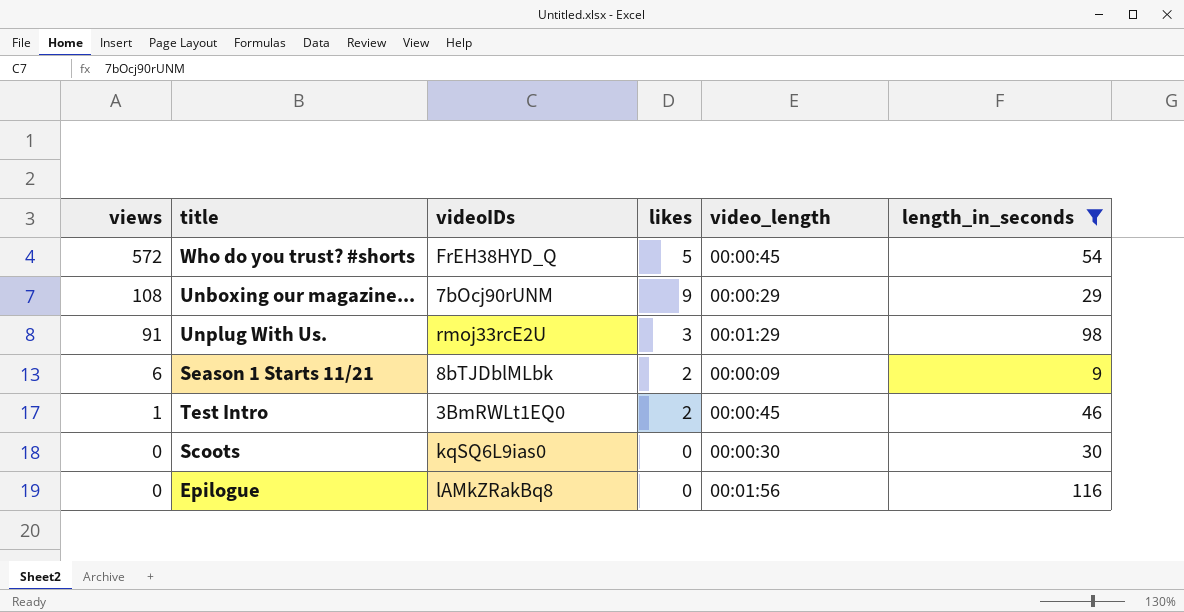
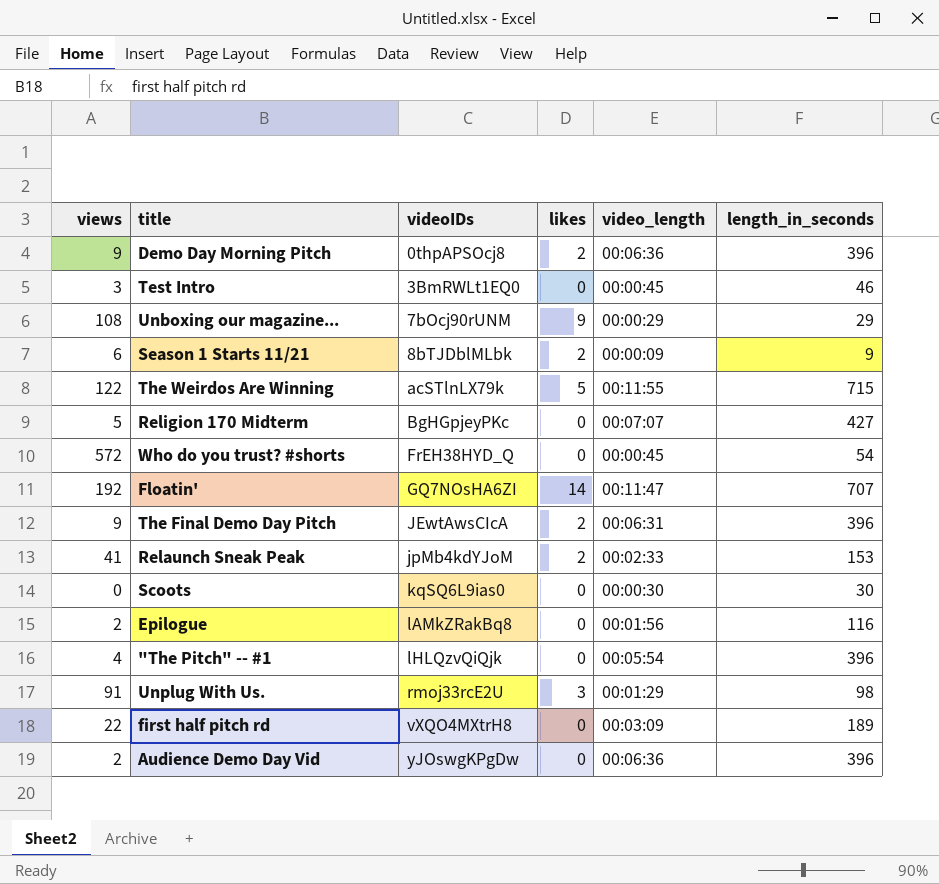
filter: length_in_seconds <= 116 -> none
row order: views descending -> videoIDs ascending
Test Intro | views: 1 -> 3
Test Intro | likes: 2 -> 0
Who do you trust? #shorts | likes: 5 -> 0
Epilogue | views: 0 -> 2

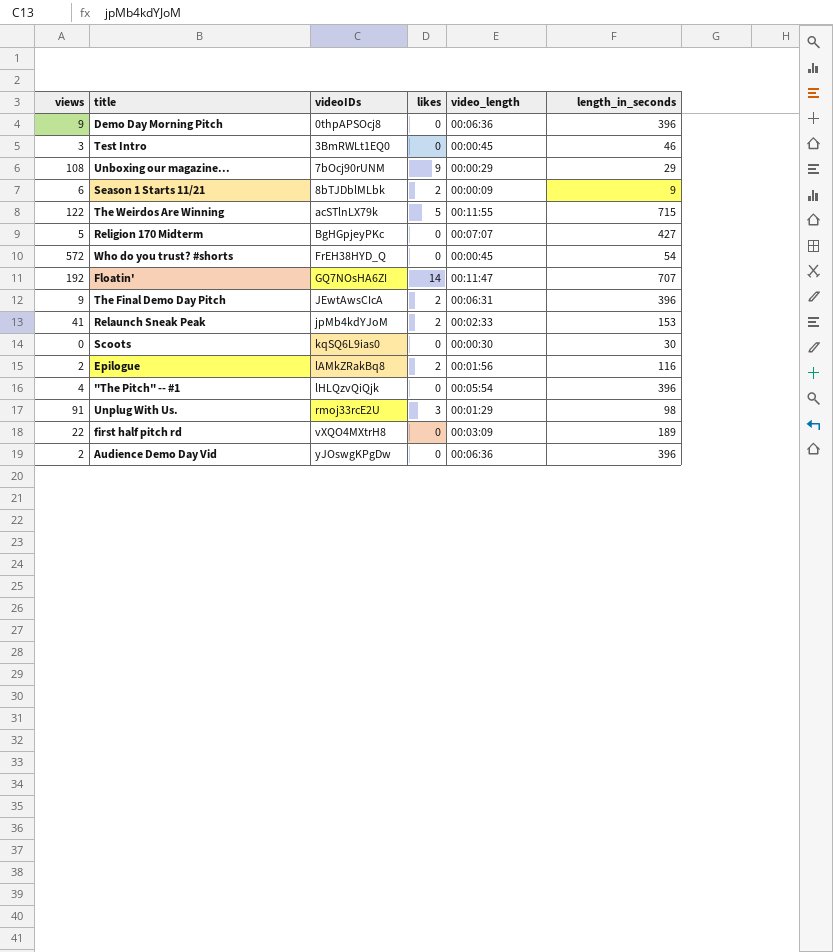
Demo Day Morning Pitch | likes: 2 -> 0
Epilogue | likes: 0 -> 2

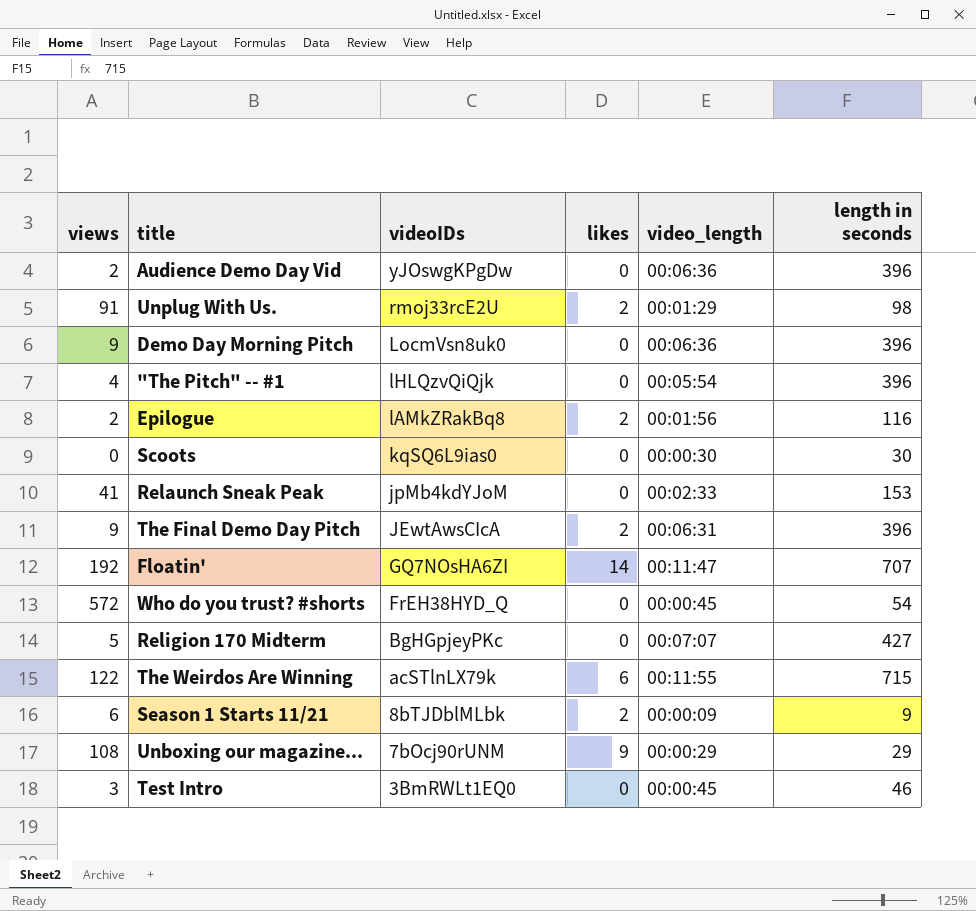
row order: videoIDs ascending -> videoIDs descending
column name: length_in_seconds -> length in seconds
row first half pitch rd: 22 | vXQO4MXtrH8 | 0 | 00:03:09 | 189 -> none
Unplug With Us. | likes: 3 -> 2
Demo Day Morning Pitch | videoIDs: 0thpAPSOcj8 -> LocmVsn8uk0
Relaunch Sneak Peak | likes: 2 -> 0
The Weirdos Are Winning | likes: 5 -> 6

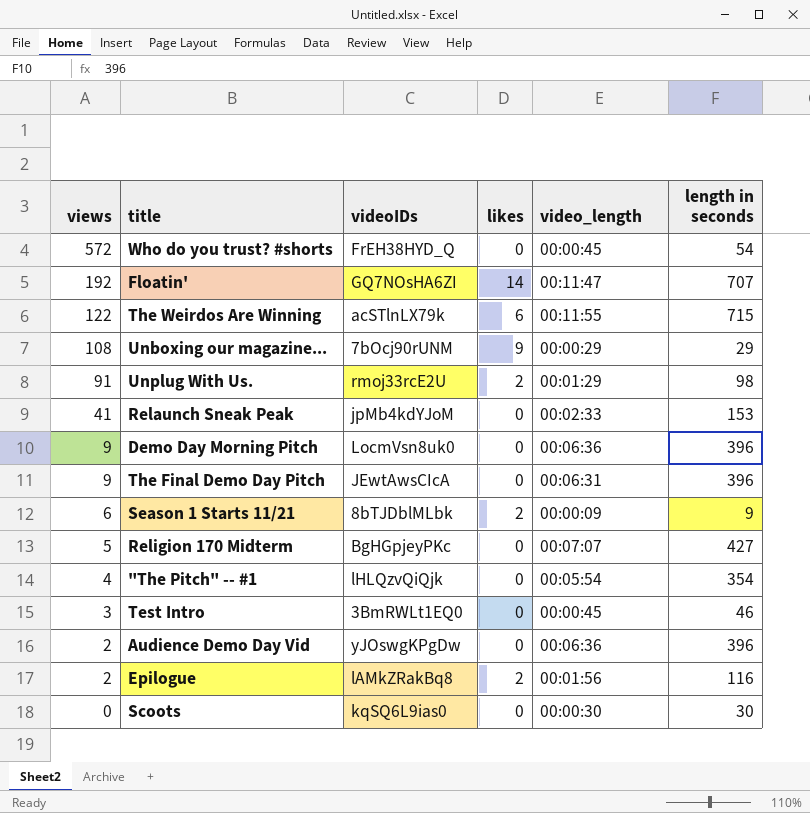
row order: videoIDs descending -> views descending
The Final Demo Day Pitch | likes: 2 -> 0
"The Pitch" -- #1 | length in seconds: 396 -> 354

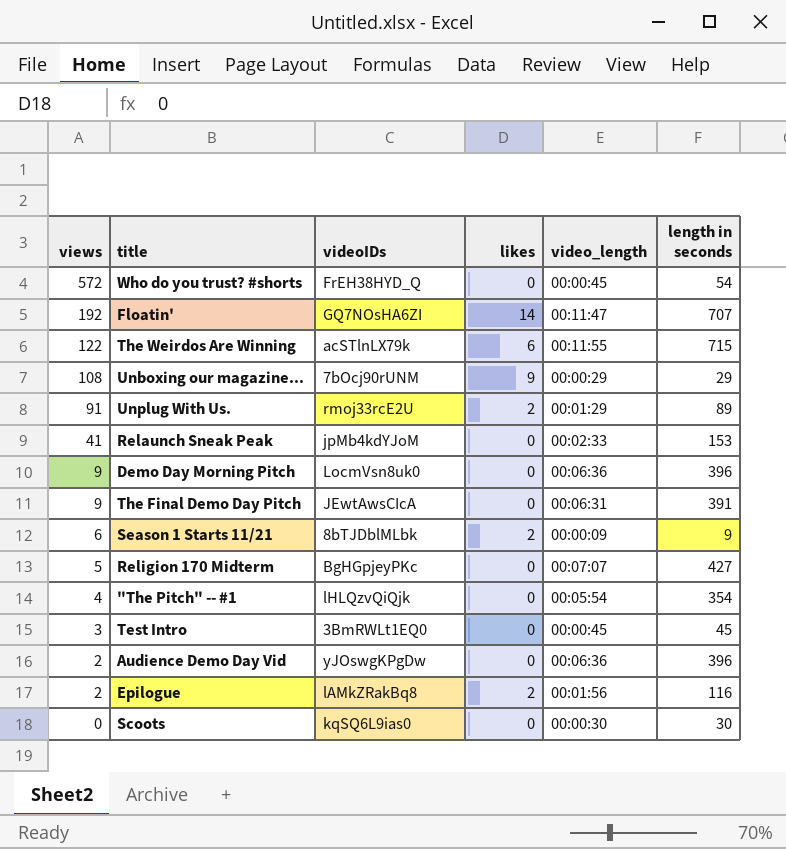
Unplug With Us. | length in seconds: 98 -> 89
The Final Demo Day Pitch | length in seconds: 396 -> 391
Test Intro | length in seconds: 46 -> 45

